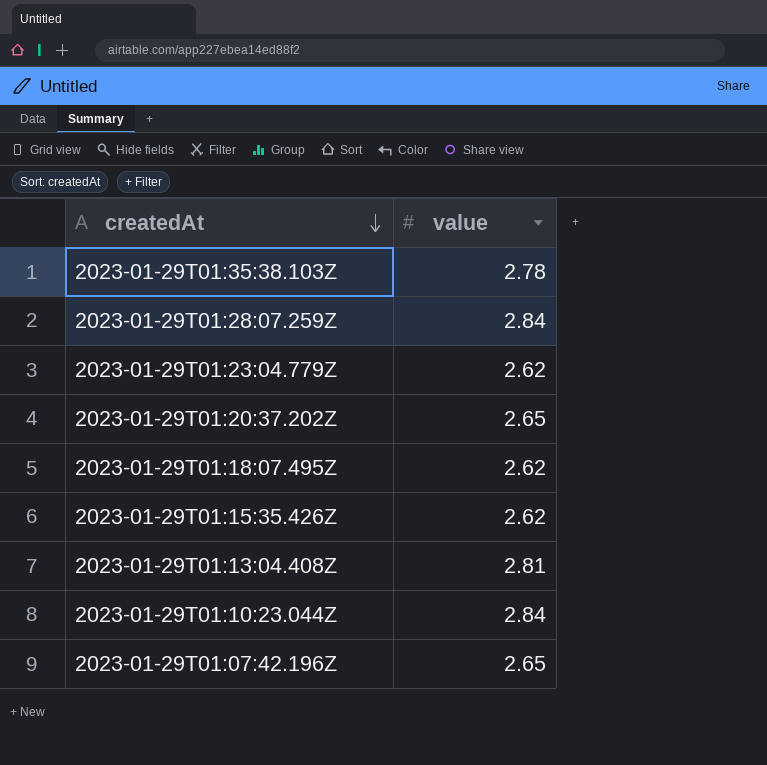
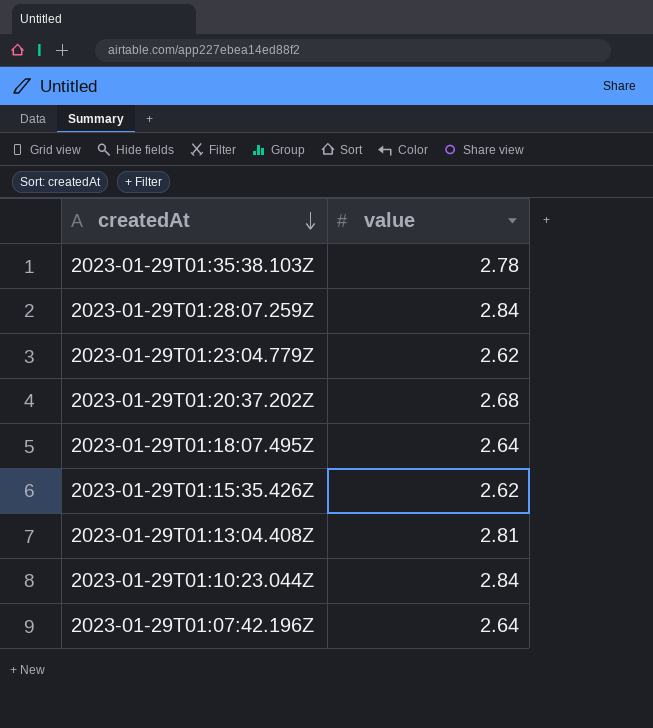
2023-01-29T01:20:37.202Z | value: 2.65 -> 2.68
2023-01-29T01:18:07.495Z | value: 2.62 -> 2.64
2023-01-29T01:07:42.196Z | value: 2.65 -> 2.64

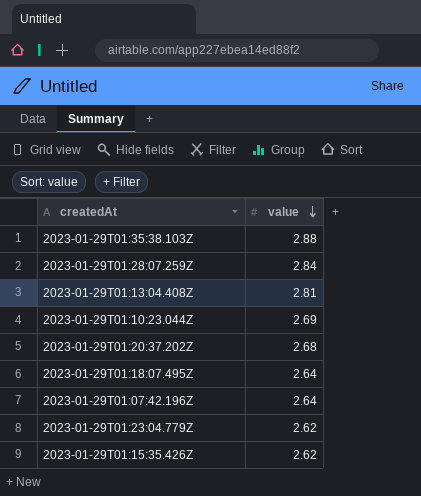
row order: createdAt descending -> value descending
2023-01-29T01:35:38.103Z | value: 2.78 -> 2.88
2023-01-29T01:10:23.044Z | value: 2.84 -> 2.69

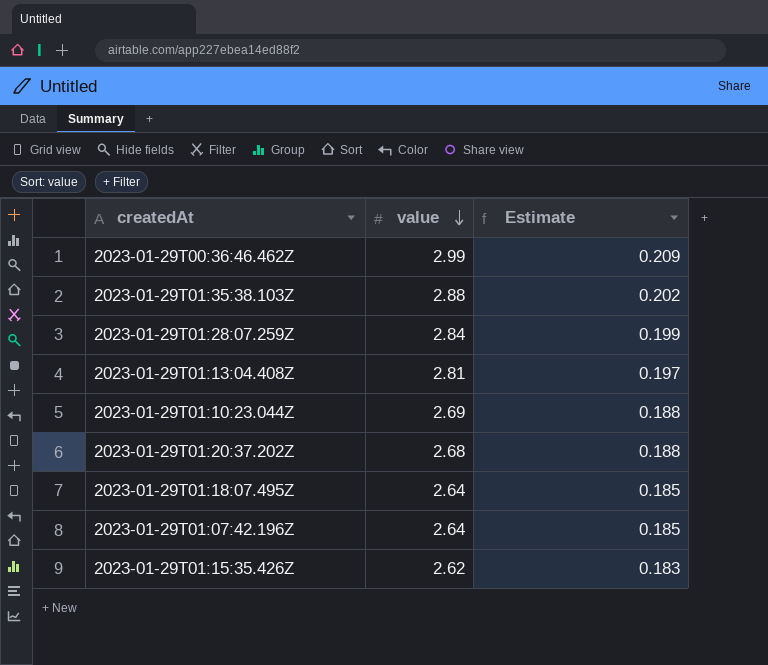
column Estimate | formula: none -> [value] * 0.07
row 2023-01-29T01:23:04.779Z: 2.62 -> none
row 2023-01-29T00:36:46.462Z: none -> 2.99 | 0.209

